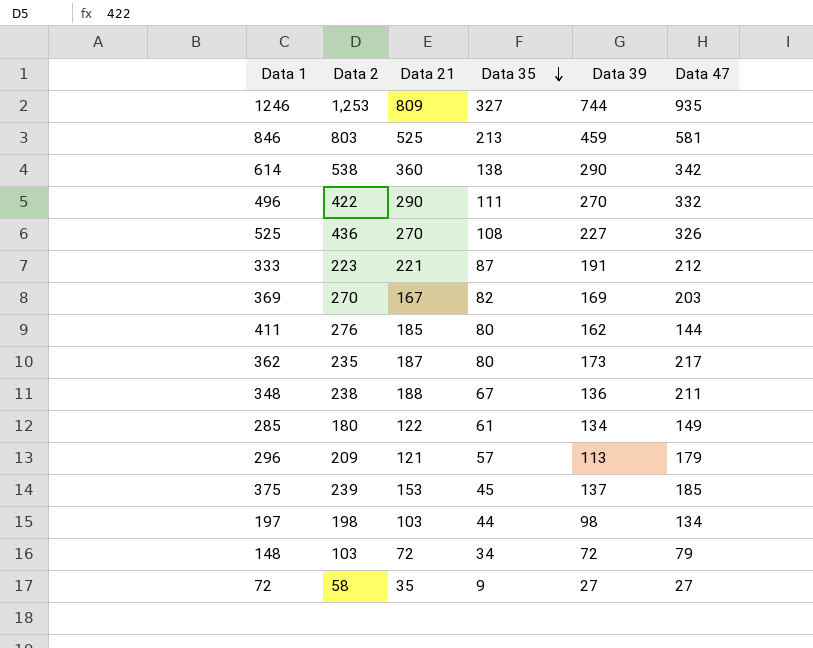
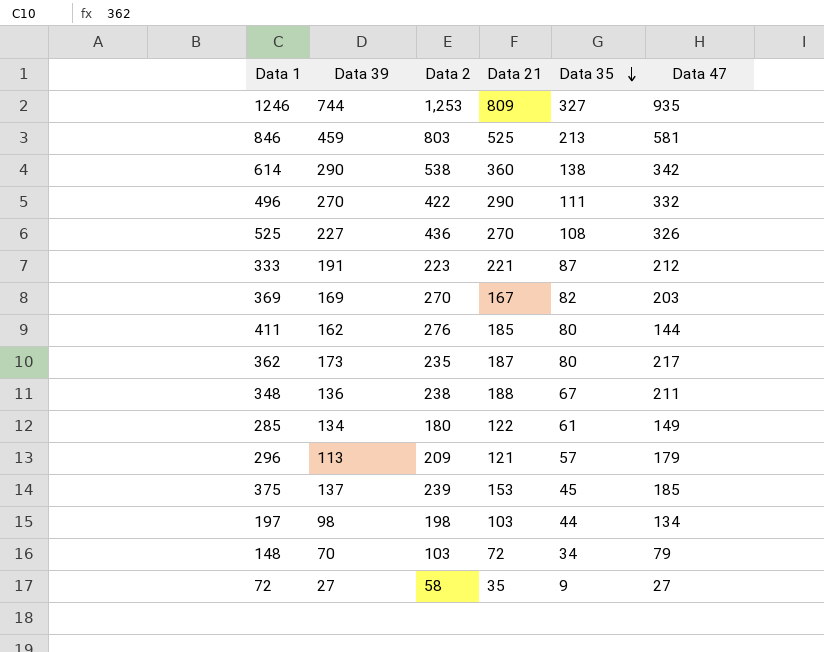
column Data 39 | position: 5 -> 2
148 | Data 39: 72 -> 70

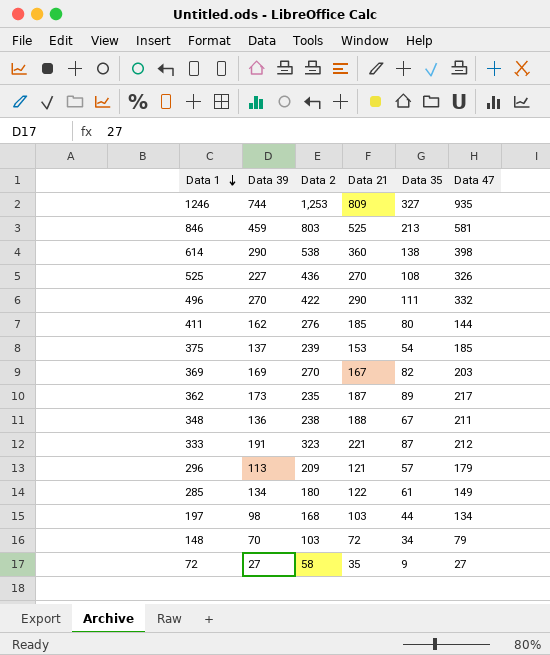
row order: Data 35 descending -> Data 1 descending
614 | Data 47: 342 -> 398
375 | Data 35: 45 -> 54
362 | Data 35: 80 -> 89
333 | Data 2: 223 -> 323
197 | Data 2: 198 -> 168

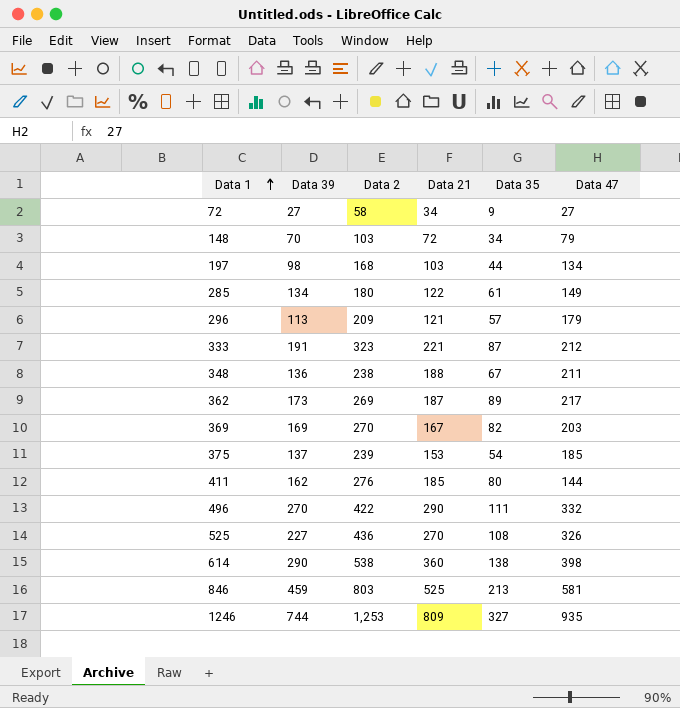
row order: Data 1 descending -> Data 1 ascending
72 | Data 21: 35 -> 34
362 | Data 2: 235 -> 269

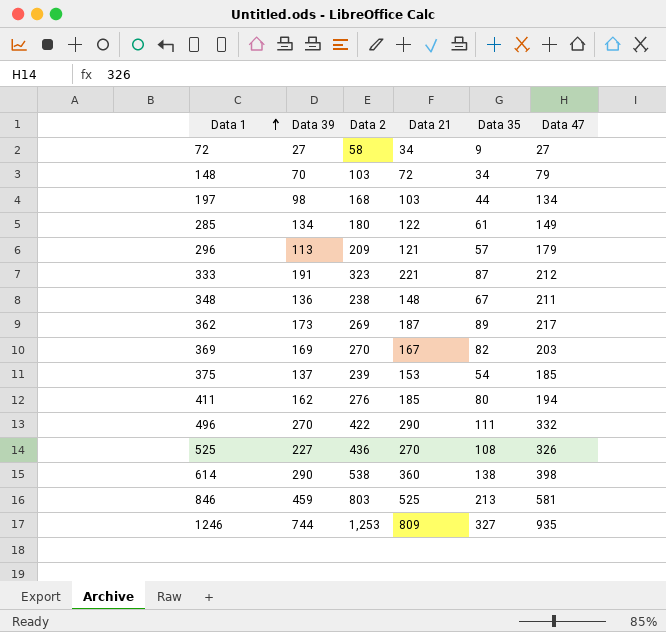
348 | Data 21: 188 -> 148
411 | Data 47: 144 -> 194

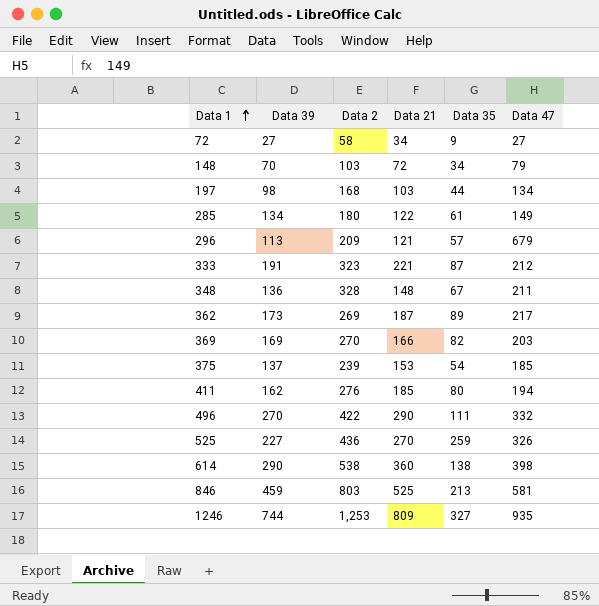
296 | Data 47: 179 -> 679
348 | Data 2: 238 -> 328
369 | Data 21: 167 -> 166
525 | Data 35: 108 -> 259

